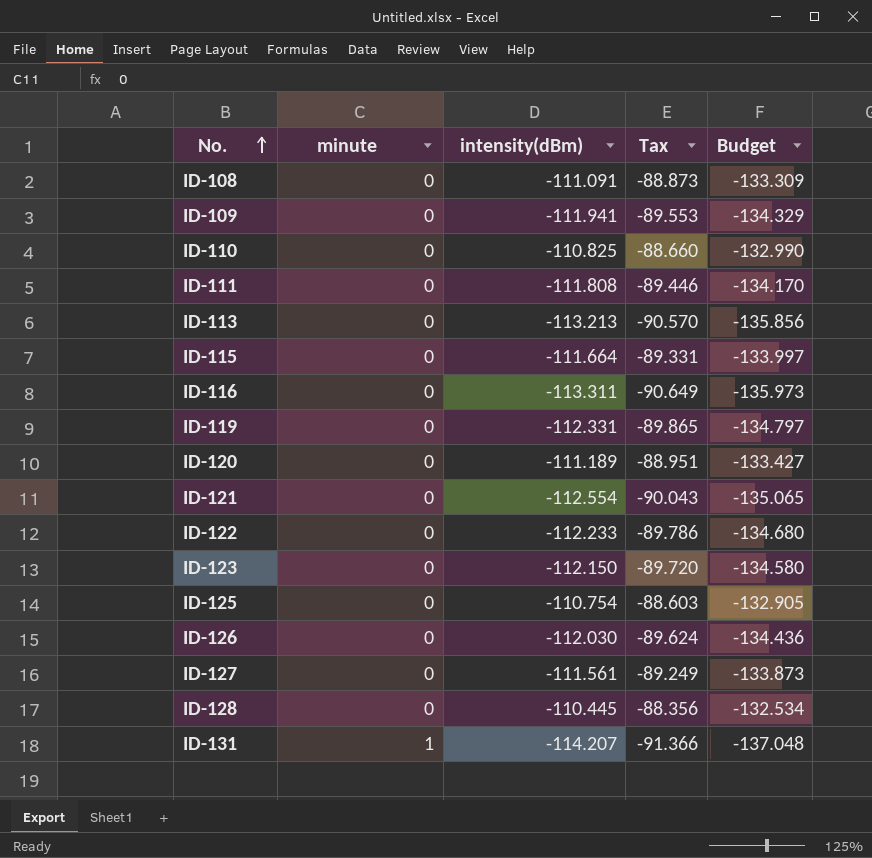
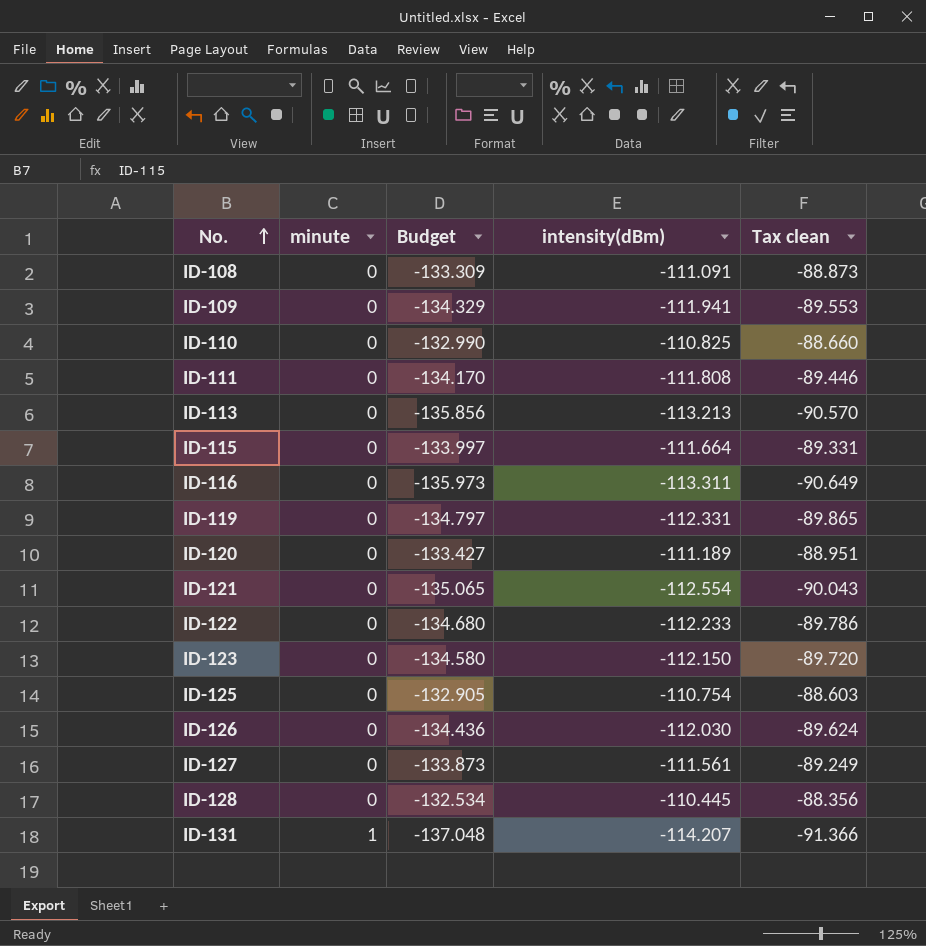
column Budget | position: 5 -> 3
column name: Tax -> Tax clean

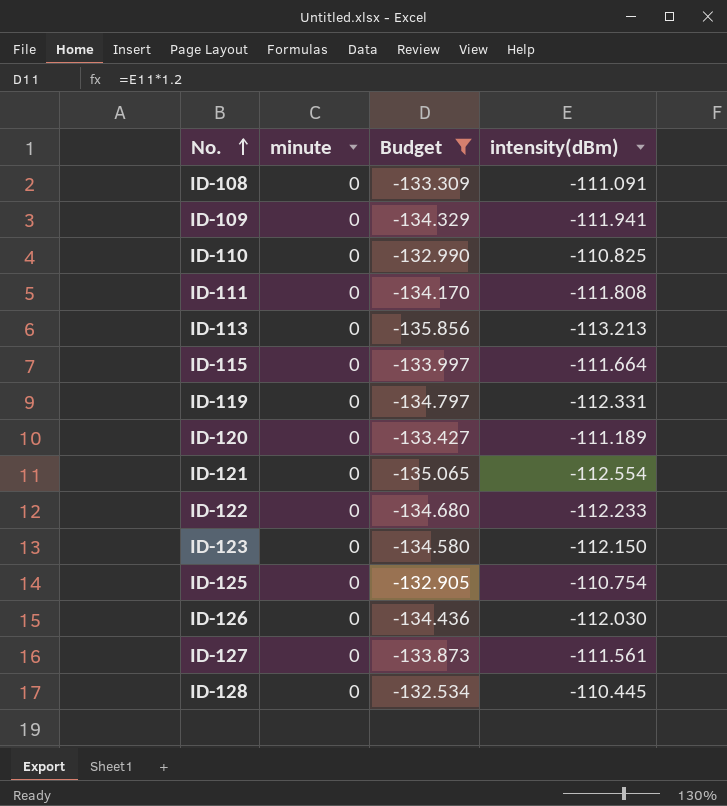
filter: none -> Budget >= -135.856
column Tax clean | formula: [intensity(dBm)] * 0.8 -> none

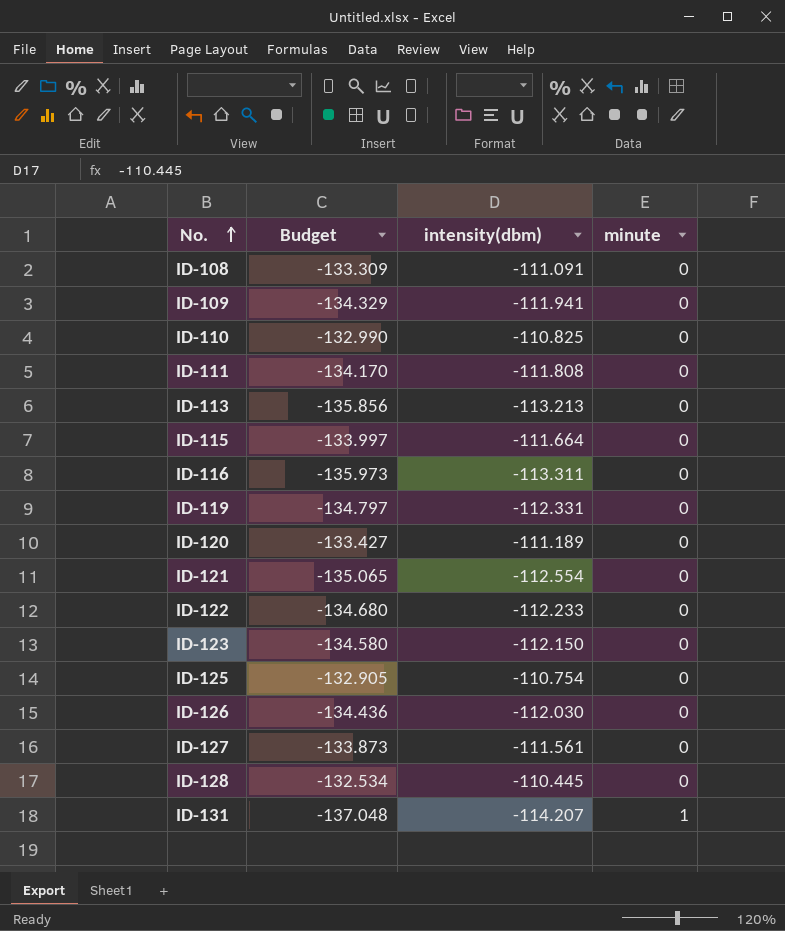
filter: Budget >= -135.856 -> none
column name: intensity(dBm) -> intensity(dbm)
column minute | position: 2 -> 4

